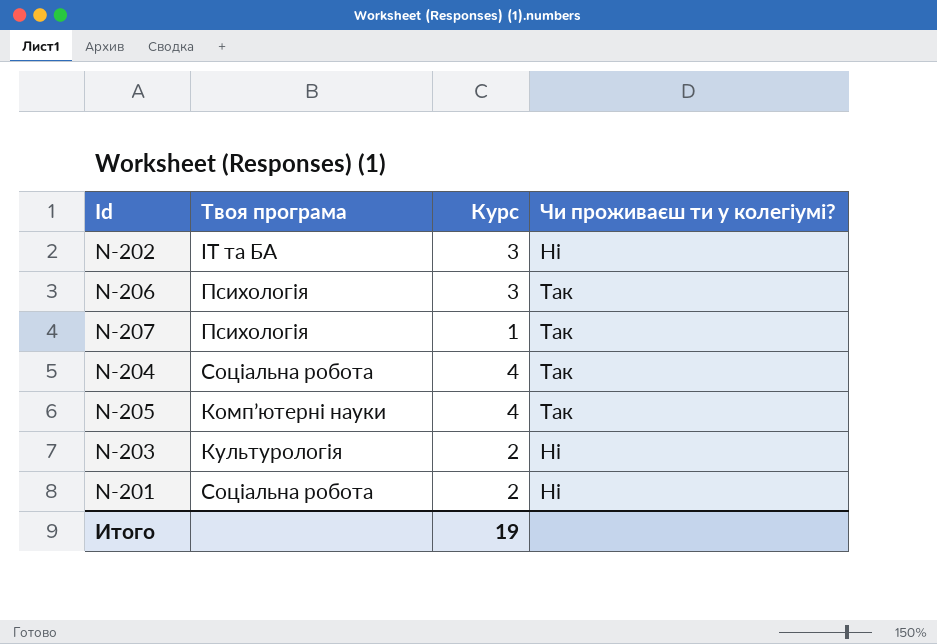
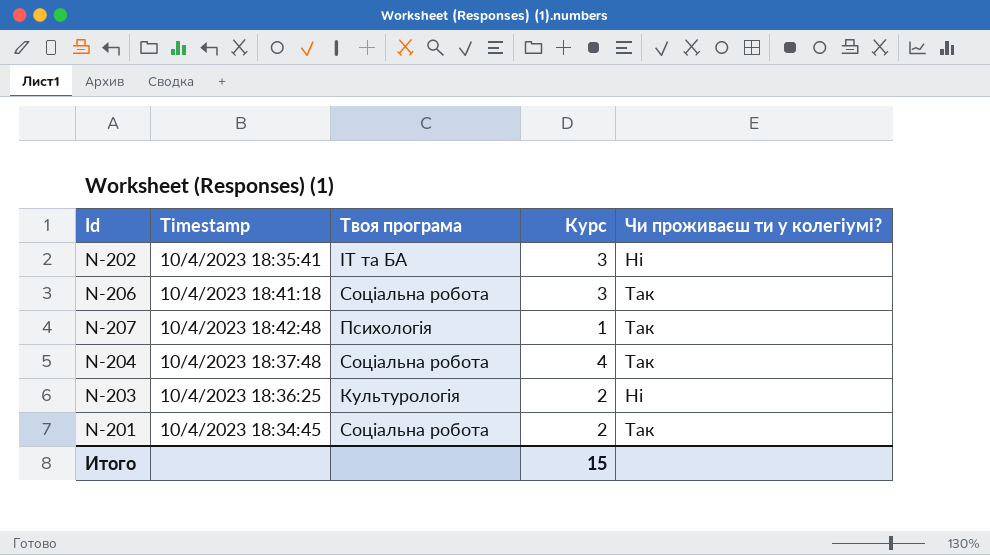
column Timestamp | position: none -> 2
row N-205: Комп’ютерні науки | 4 | Так -> none
N-206 | Твоя програма: Психологія -> Соціальна робота
N-201 | Чи проживаєш ти у колегіумі?: Ні -> Так
Итого | Курс: 19 -> 15

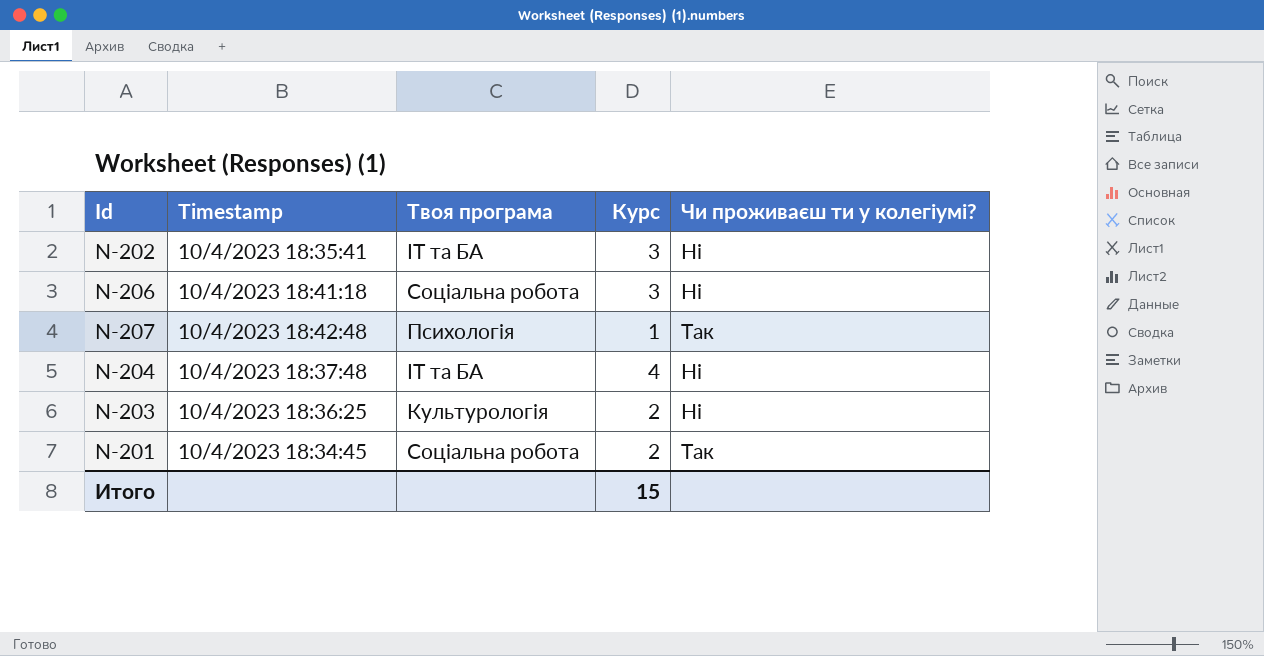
N-206 | Чи проживаєш ти у колегіумі?: Так -> Ні
N-204 | Твоя програма: Соціальна робота -> ІТ та БА
N-204 | Чи проживаєш ти у колегіумі?: Так -> Ні

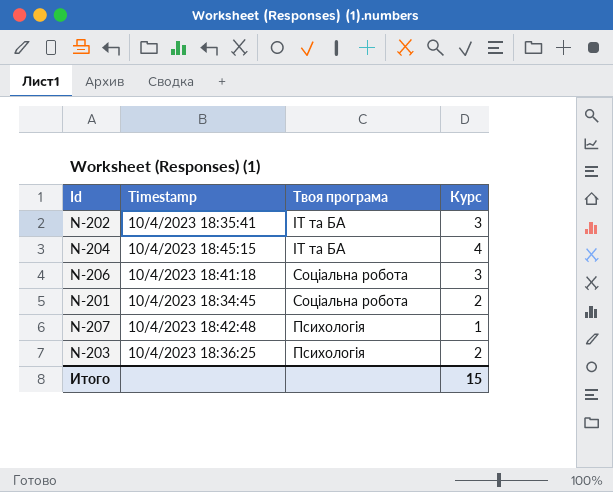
row order: none -> Твоя програма descending
column Чи проживаєш ти у колегіумі? | position: 5 -> none
N-204 | Timestamp: 10/4/2023 18:37:48 -> 10/4/2023 18:45:15
N-203 | Твоя програма: Культурологія -> Психологія

